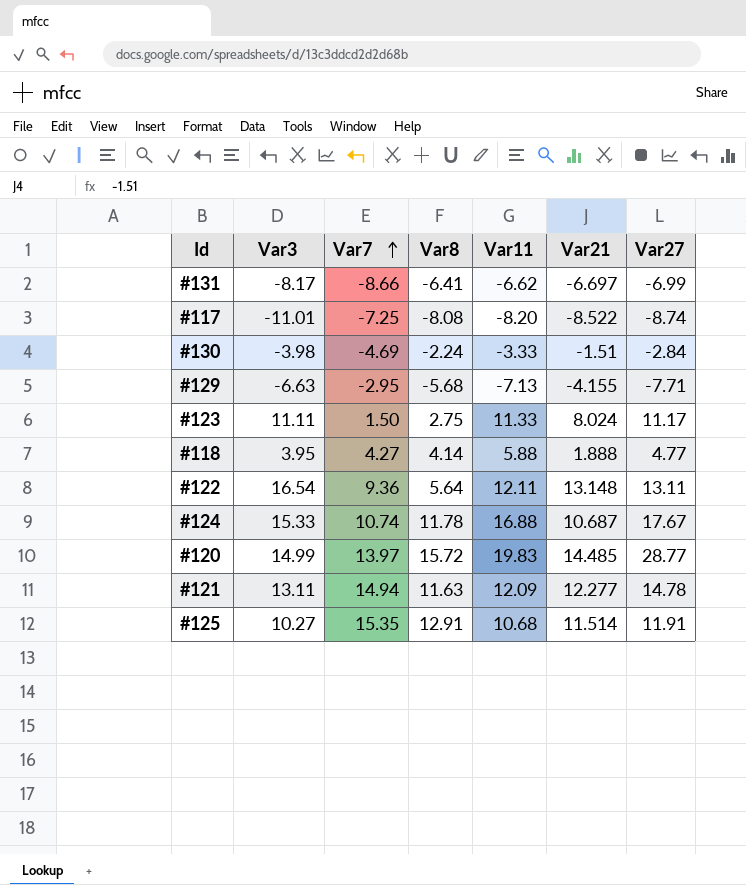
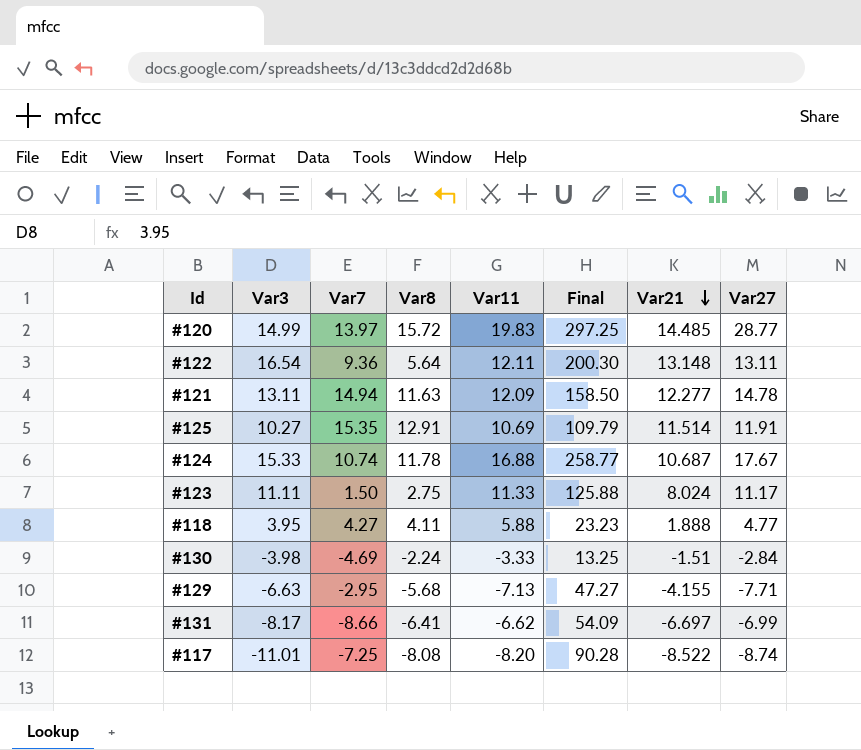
row order: Var7 ascending -> Var21 descending
column Final | formula: none -> [Var3] * [Var11]
#125 | Var11: 10.68 -> 10.69
#118 | Var8: 4.14 -> 4.11

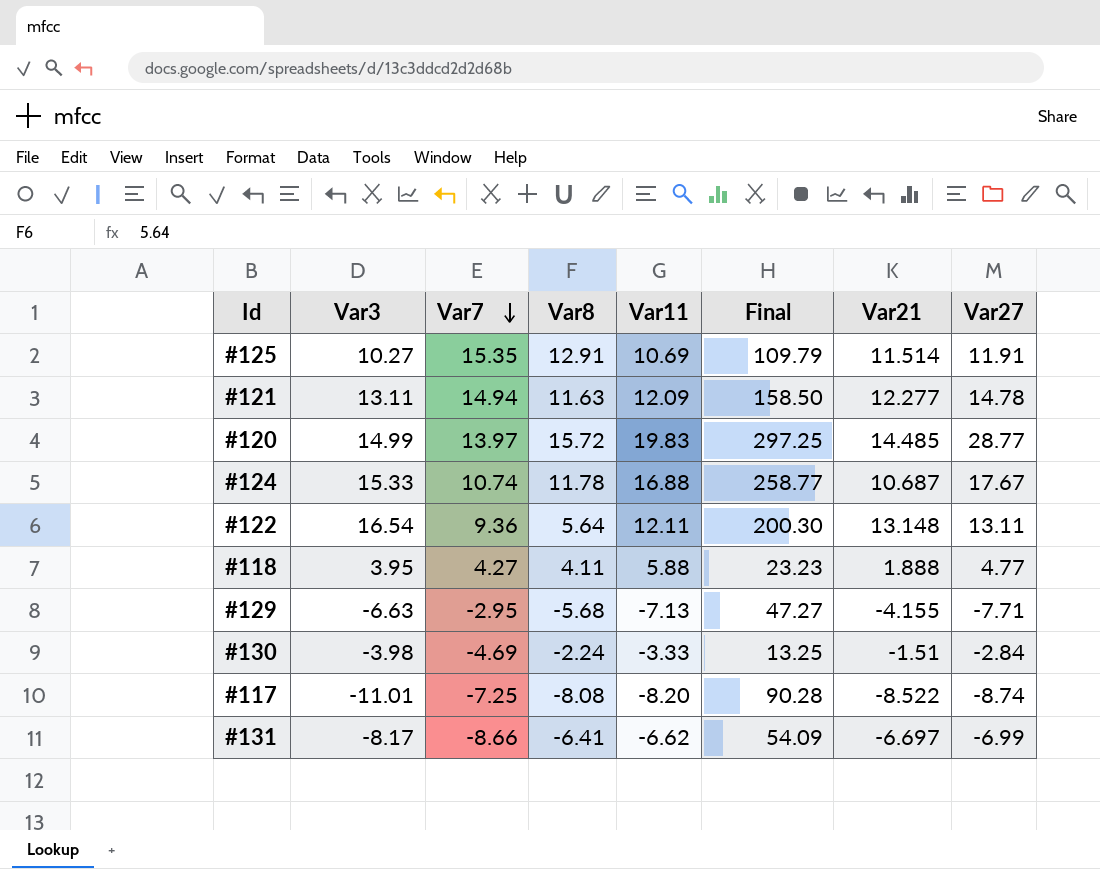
row order: Var21 descending -> Var7 descending
row #123: 11.11 | 1.50 | 2.75 | 11.33 | 125.88 | 8.024 | 11.17 -> none

